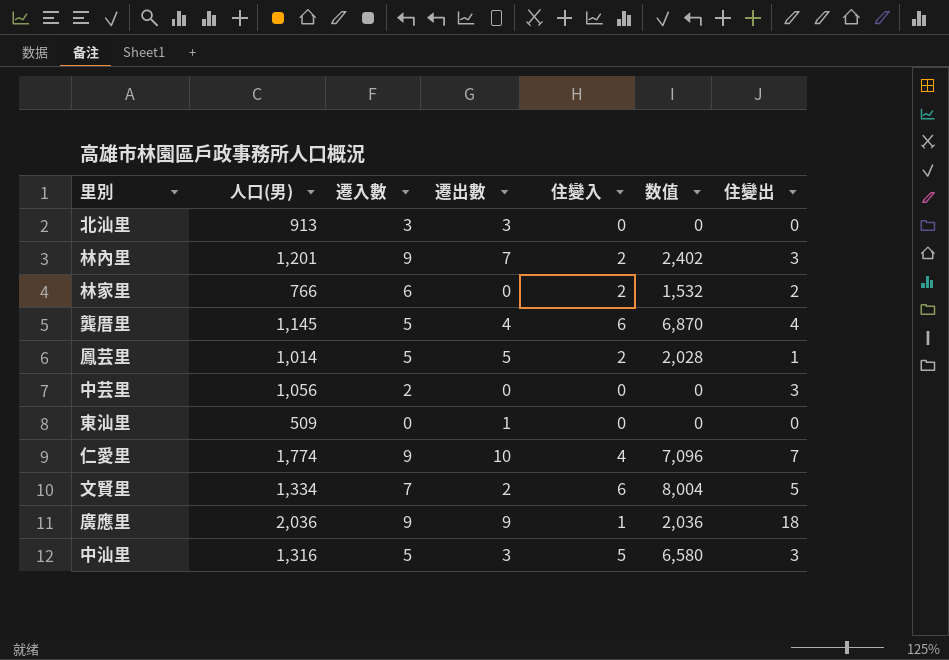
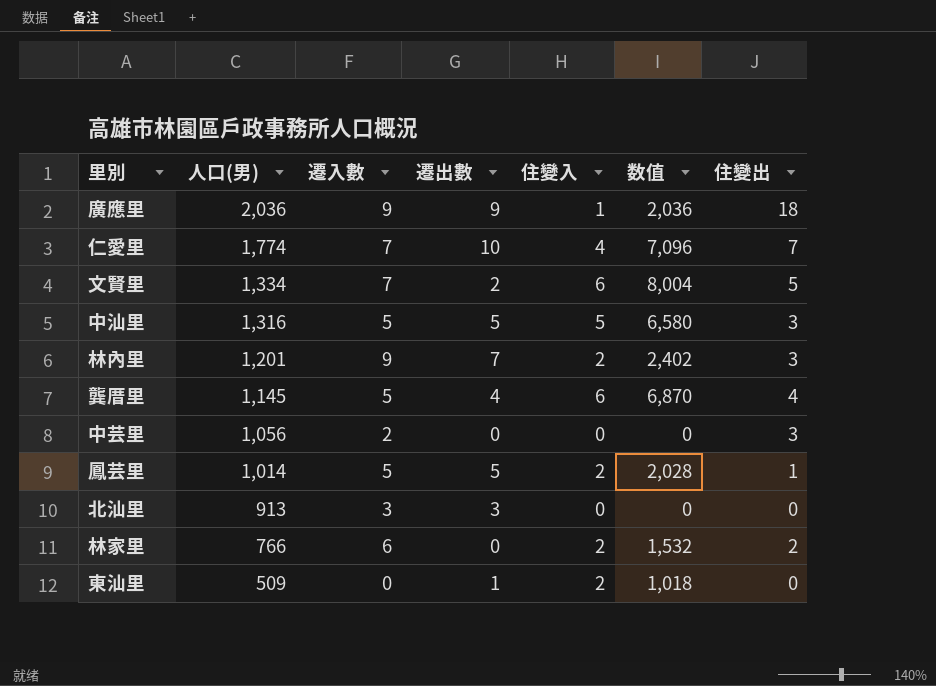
row order: none -> 人口(男) descending
仁愛里 | 遷入數: 9 -> 7
中汕里 | 遷出數: 3 -> 5
東汕里 | 住變入: 0 -> 2
東汕里 | 数值: 0 -> 1,018

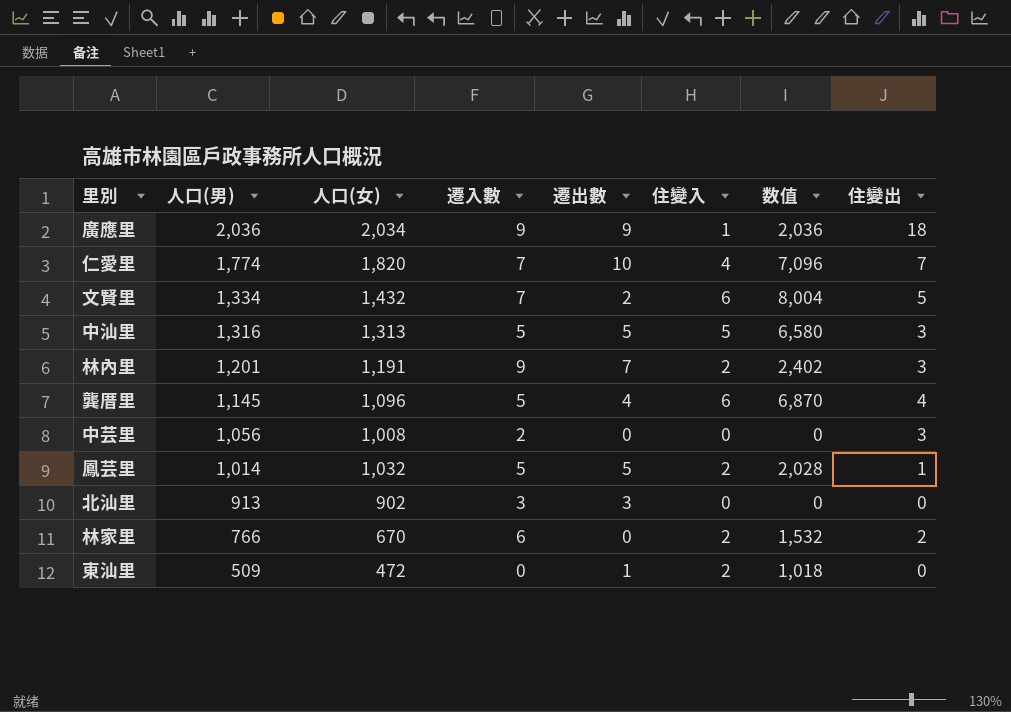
column 人口(女) | position: none -> 3

